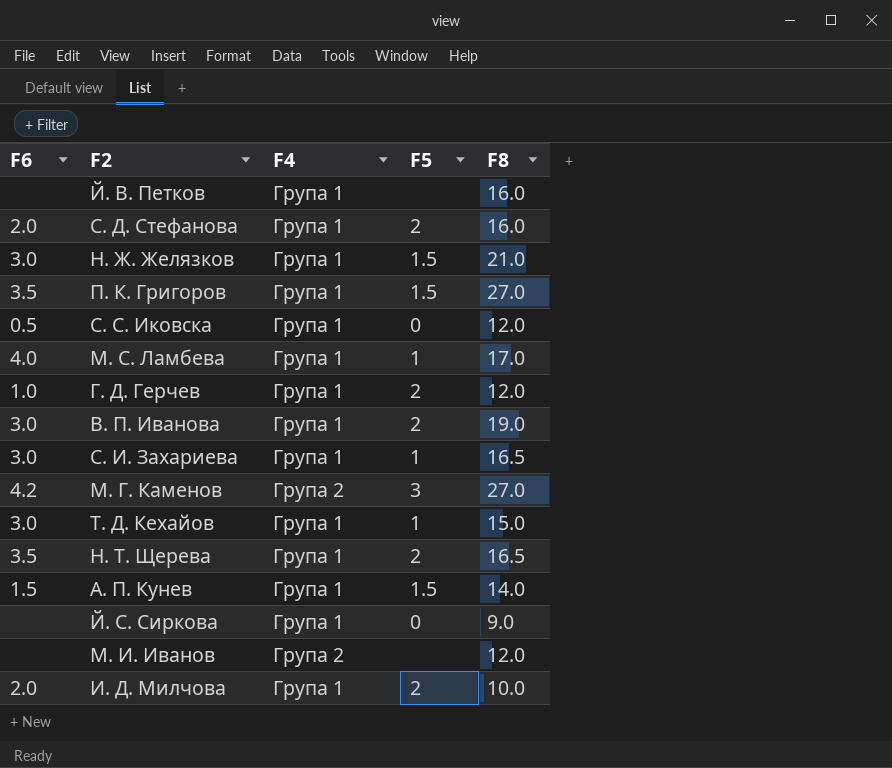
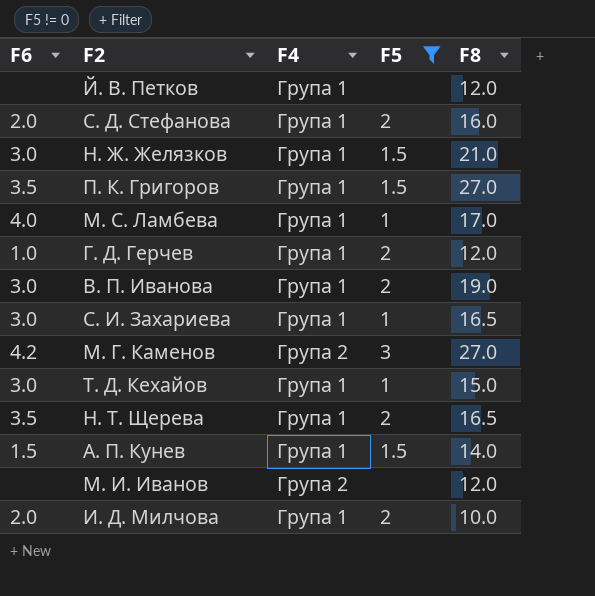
filter: none -> F5 != 0
Й. В. Петков | F8: 16.0 -> 12.0

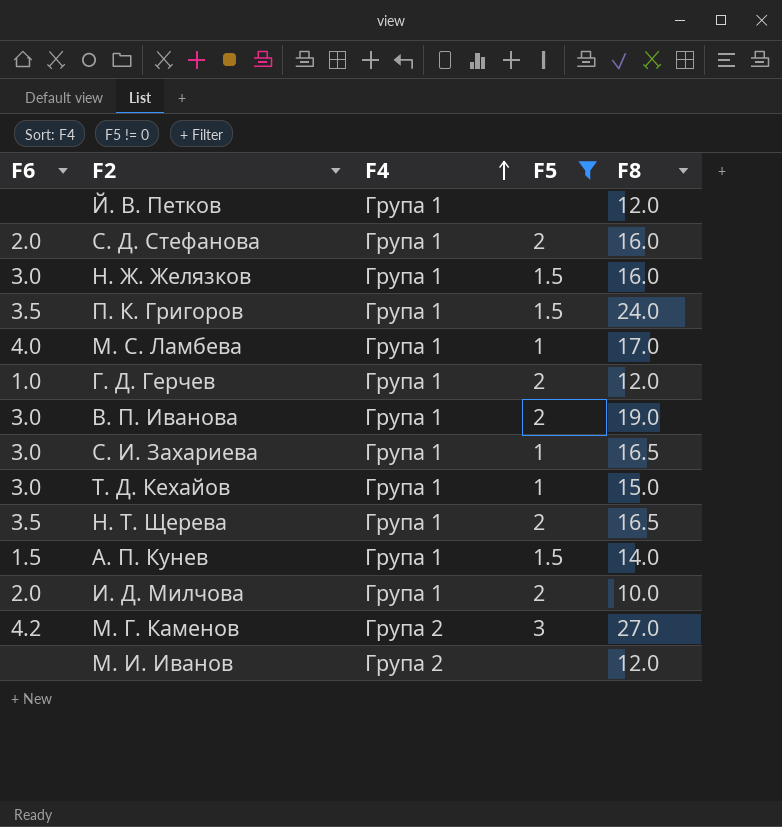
row order: none -> F4 ascending
Н. Ж. Желязков | F8: 21.0 -> 16.0
П. К. Григоров | F8: 27.0 -> 24.0

